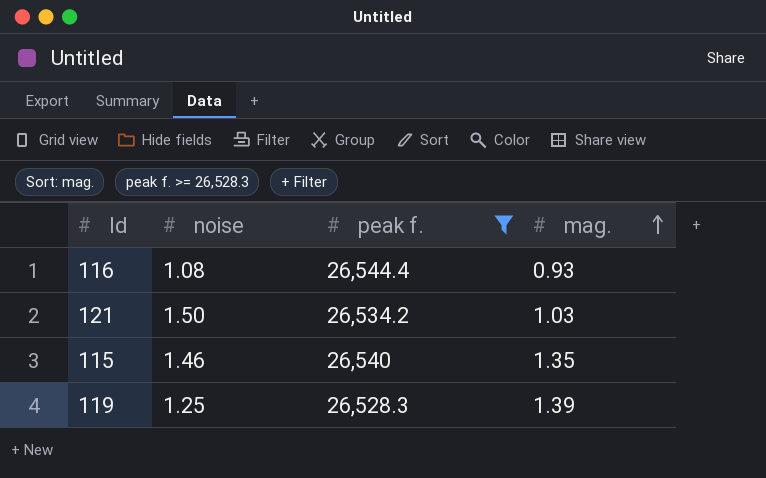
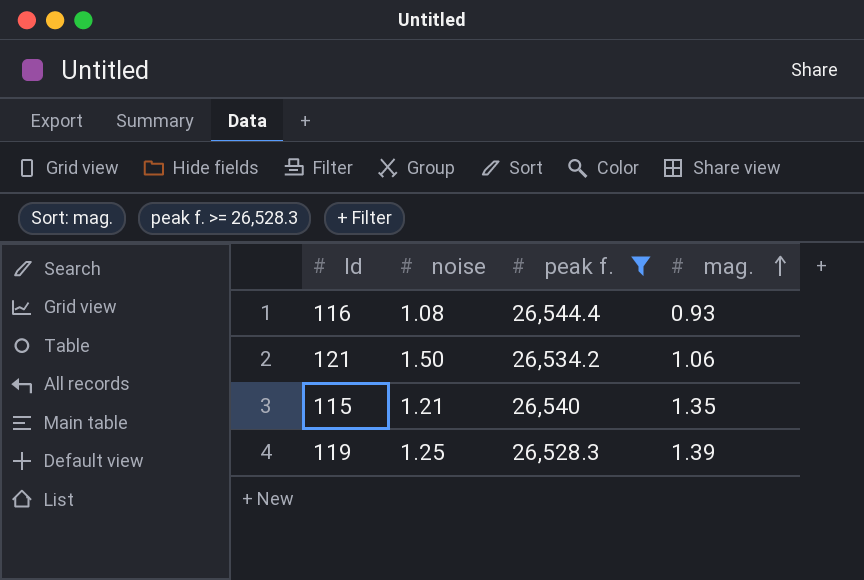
121 | mag.: 1.03 -> 1.06
115 | noise: 1.46 -> 1.21

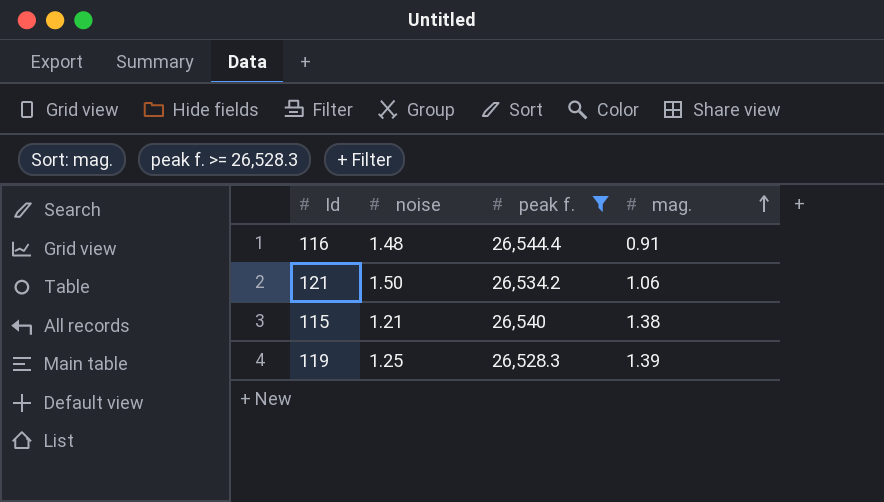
116 | noise: 1.08 -> 1.48
116 | mag.: 0.93 -> 0.91
115 | mag.: 1.35 -> 1.38

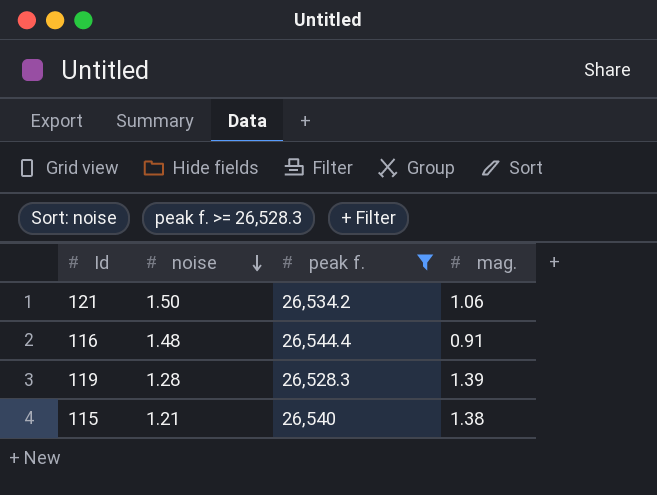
row order: mag. ascending -> noise descending
119 | noise: 1.25 -> 1.28

